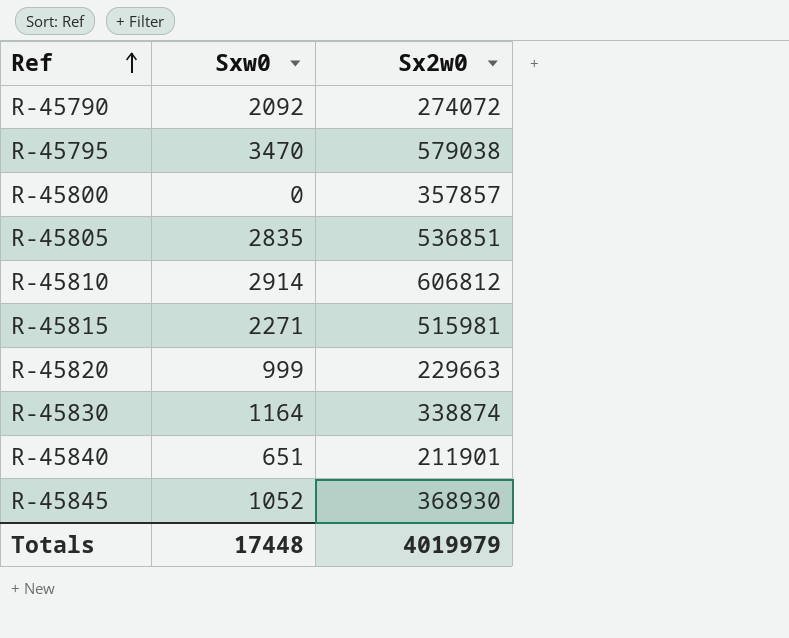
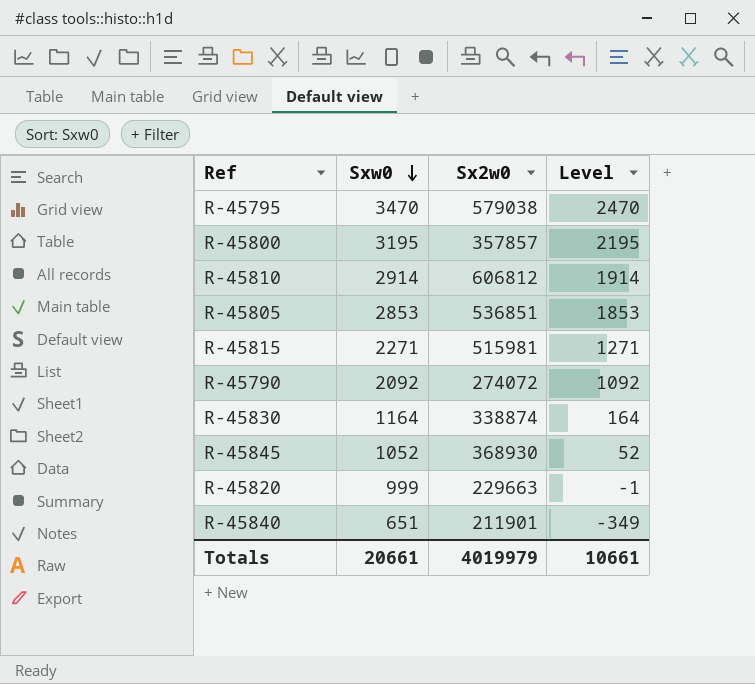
row order: Ref ascending -> Sxw0 descending
column Level | formula: none -> [Sxw0] - 1000
R-45800 | Sxw0: 0 -> 3195
R-45805 | Sxw0: 2835 -> 2853
Totals | Sxw0: 17448 -> 20661

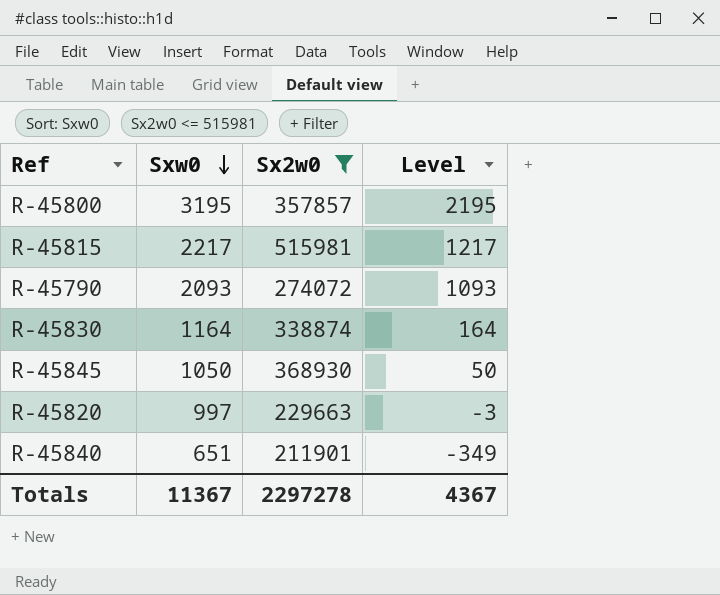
filter: none -> Sx2w0 <= 515981
R-45815 | Sxw0: 2271 -> 2217
R-45815 | Level: 1271 -> 1217
R-45790 | Sxw0: 2092 -> 2093
R-45790 | Level: 1092 -> 1093
R-45845 | Sxw0: 1052 -> 1050
R-45845 | Level: 52 -> 50
R-45820 | Sxw0: 999 -> 997
R-45820 | Level: -1 -> -3
Totals | Sxw0: 20661 -> 11367
Totals | Sx2w0: 4019979 -> 2297278
Totals | Level: 10661 -> 4367

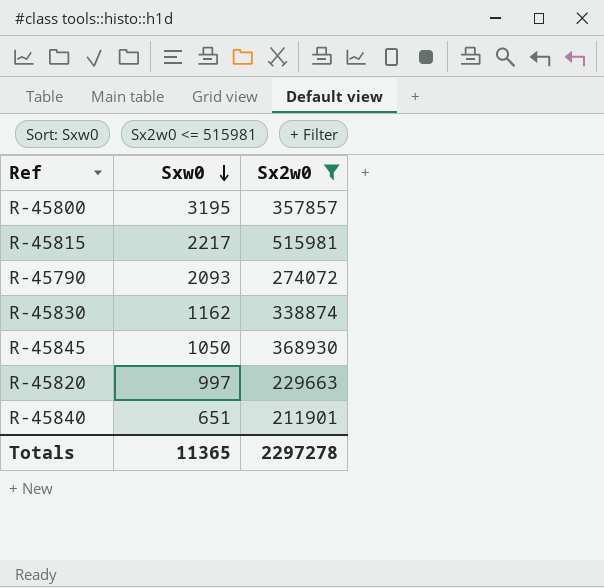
column Level | formula: [Sxw0] - 1000 -> none
R-45830 | Sxw0: 1164 -> 1162
Totals | Sxw0: 11367 -> 11365

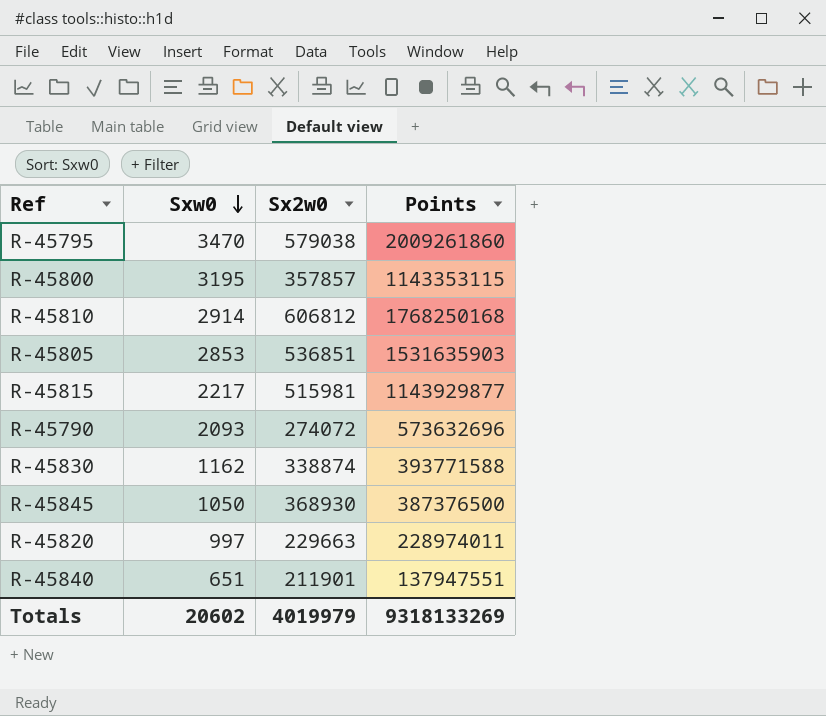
filter: Sx2w0 <= 515981 -> none
column Points | formula: none -> [Sxw0] * [Sx2w0]
Totals | Sxw0: 11365 -> 20602
Totals | Sx2w0: 2297278 -> 4019979

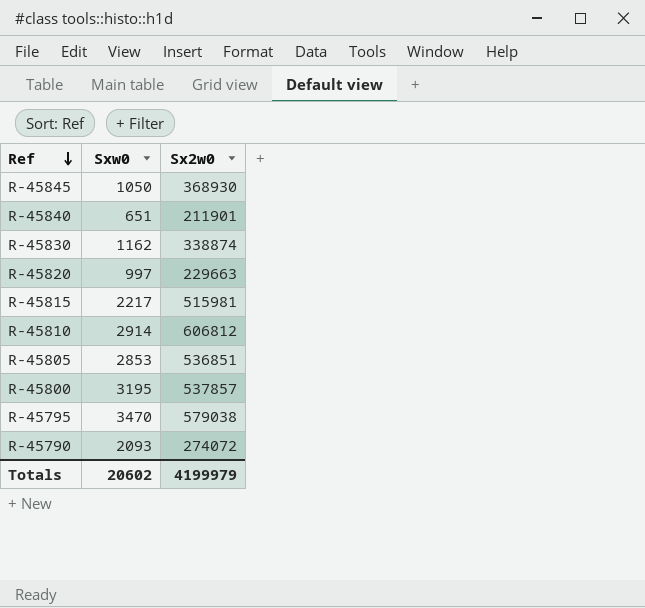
row order: Sxw0 descending -> Ref descending
column Points | formula: [Sxw0] * [Sx2w0] -> none
R-45800 | Sx2w0: 357857 -> 537857
Totals | Sx2w0: 4019979 -> 4199979

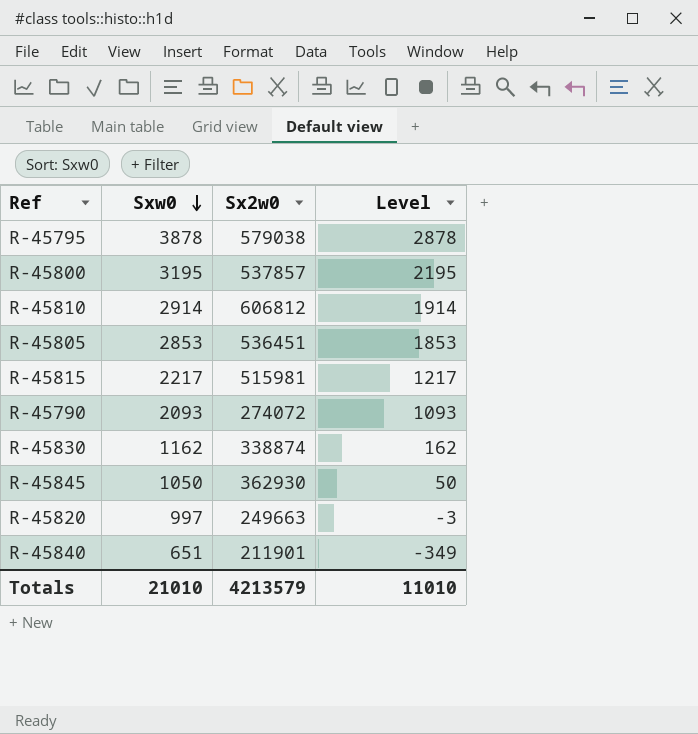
row order: Ref descending -> Sxw0 descending
column Level | formula: none -> [Sxw0] - 1000
R-45795 | Sxw0: 3470 -> 3878
R-45805 | Sx2w0: 536851 -> 536451
R-45845 | Sx2w0: 368930 -> 362930
R-45820 | Sx2w0: 229663 -> 249663
Totals | Sxw0: 20602 -> 21010
Totals | Sx2w0: 4199979 -> 4213579

